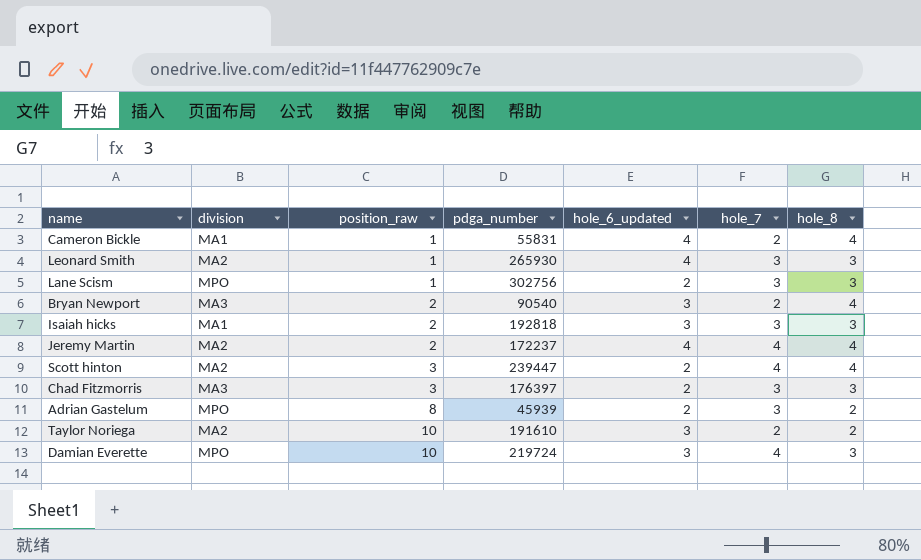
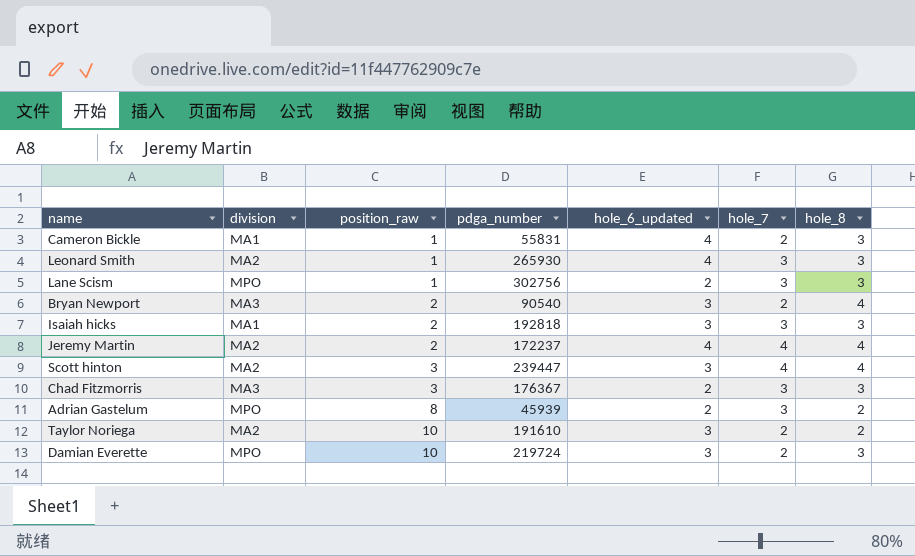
Cameron Bickle | hole_8: 4 -> 3
Scott hinton | hole_6_updated: 2 -> 3
Chad Fitzmorris | pdga_number: 176397 -> 176367
Damian Everette | hole_7: 4 -> 2

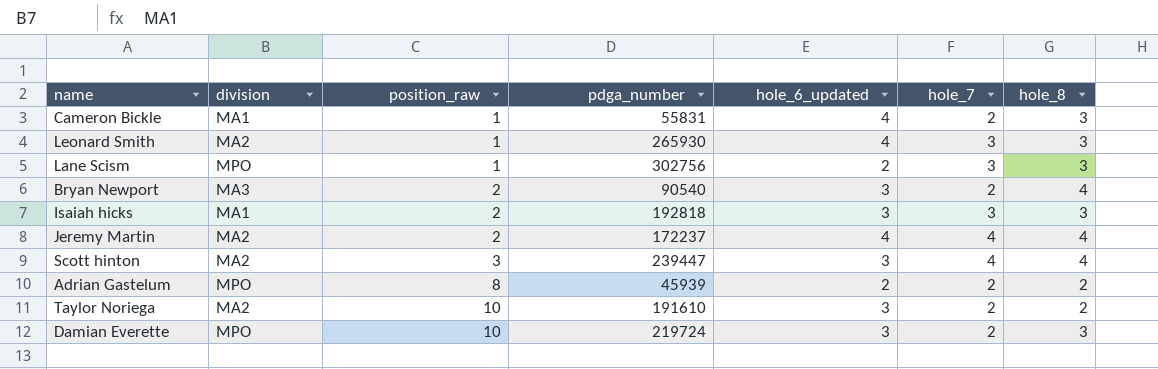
row Chad Fitzmorris: MA3 | 3 | 176367 | 2 | 3 | 3 -> none
Adrian Gastelum | hole_7: 3 -> 2

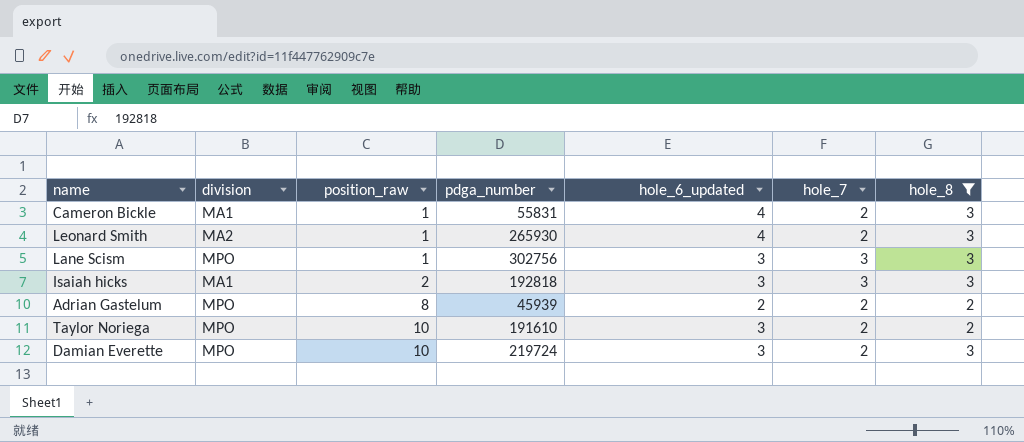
filter: none -> hole_8 != 4
Leonard Smith | hole_7: 3 -> 2
Lane Scism | hole_6_updated: 2 -> 3
Taylor Noriega | division: MA2 -> MPO

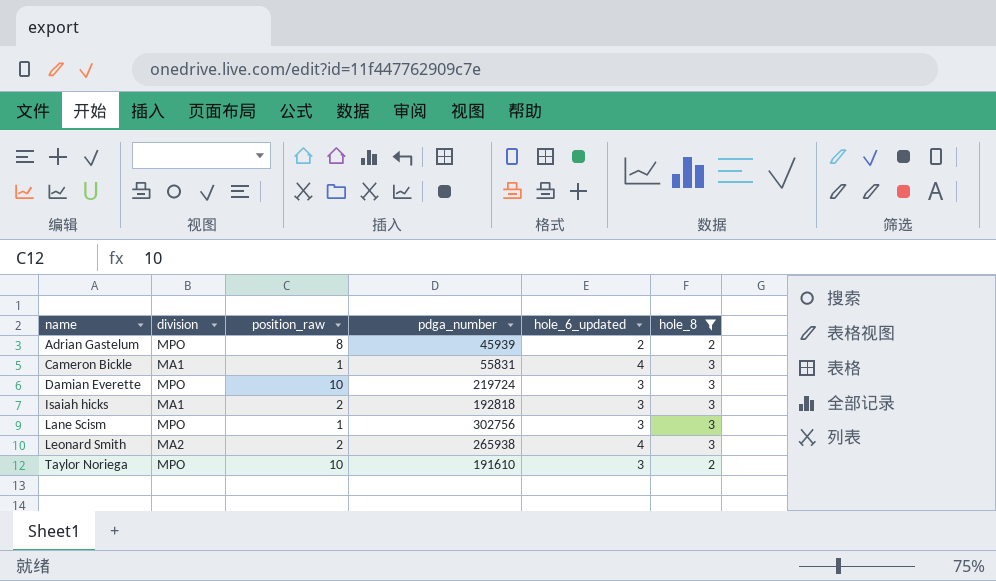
row order: position_raw ascending -> name ascending
column hole_7 | position: 6 -> none
Leonard Smith | position_raw: 1 -> 2
Leonard Smith | pdga_number: 265930 -> 265938

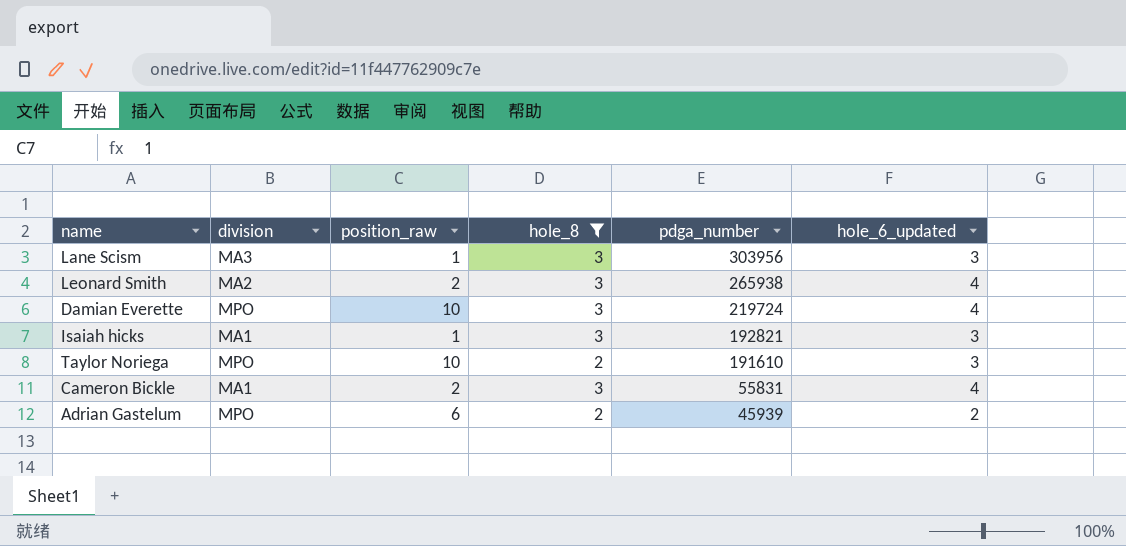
row order: name ascending -> pdga_number descending
column hole_8 | position: 6 -> 4
Lane Scism | division: MPO -> MA3
Lane Scism | pdga_number: 302756 -> 303956
Damian Everette | hole_6_updated: 3 -> 4
Isaiah hicks | position_raw: 2 -> 1
Isaiah hicks | pdga_number: 192818 -> 192821
Cameron Bickle | position_raw: 1 -> 2
Adrian Gastelum | position_raw: 8 -> 6

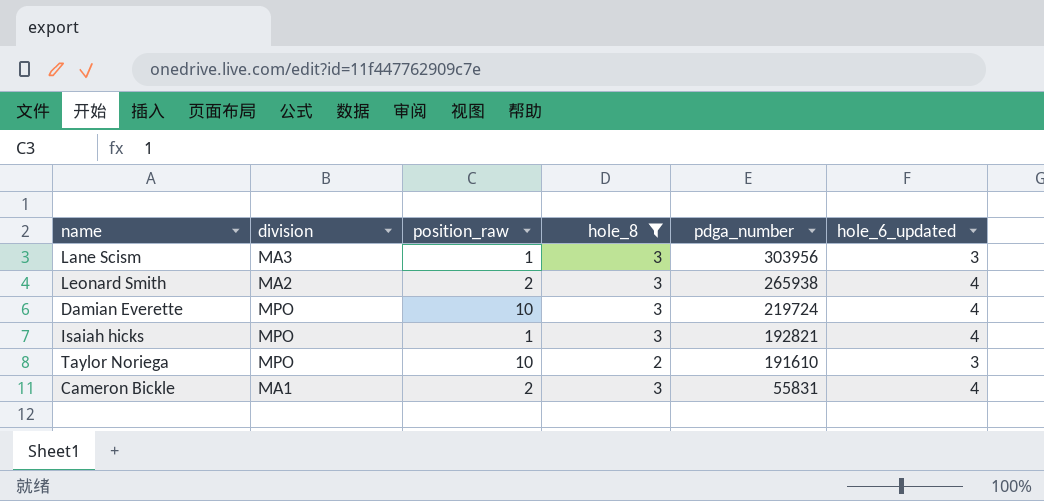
row Adrian Gastelum: MPO | 6 | 2 | 45939 | 2 -> none
Isaiah hicks | division: MA1 -> MPO
Isaiah hicks | hole_6_updated: 3 -> 4

